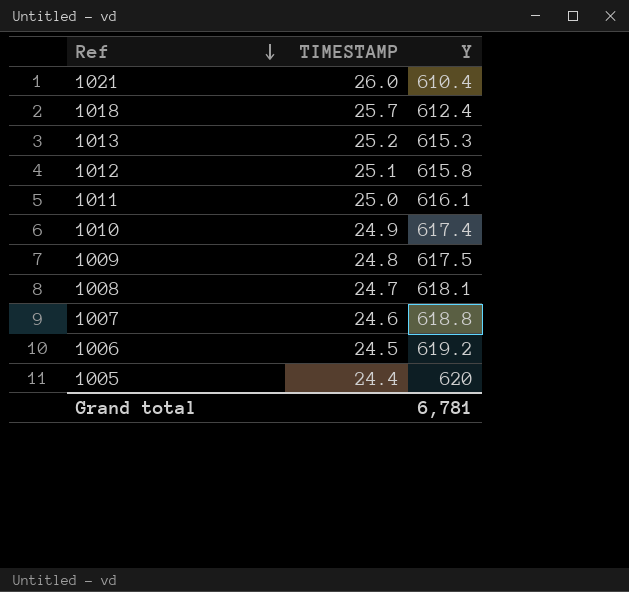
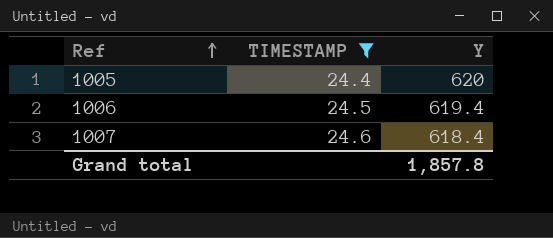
filter: none -> TIMESTAMP <= 24.6
row order: Ref descending -> Ref ascending
1006 | Y: 619.2 -> 619.4
1007 | Y: 618.8 -> 618.4
Grand total | Y: 6,781 -> 1,857.8

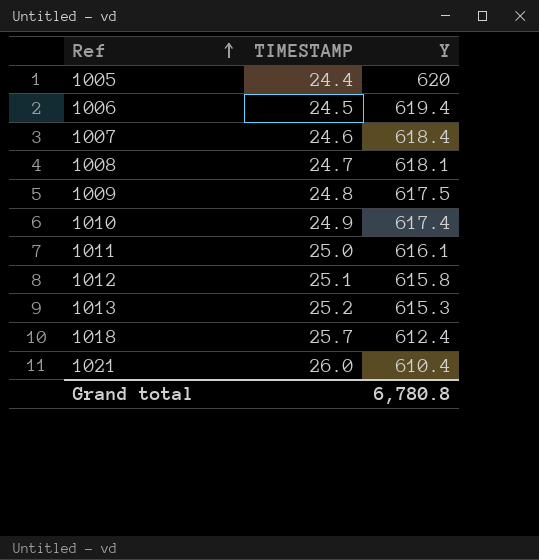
filter: TIMESTAMP <= 24.6 -> none
Grand total | Y: 1,857.8 -> 6,780.8

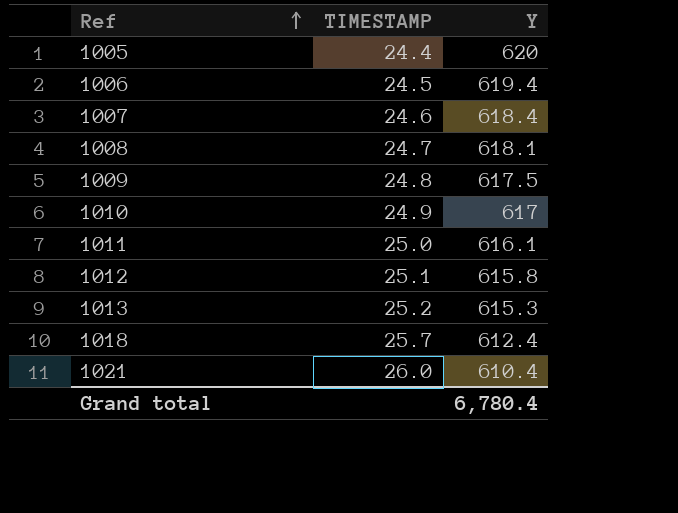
1010 | Y: 617.4 -> 617
Grand total | Y: 6,780.8 -> 6,780.4

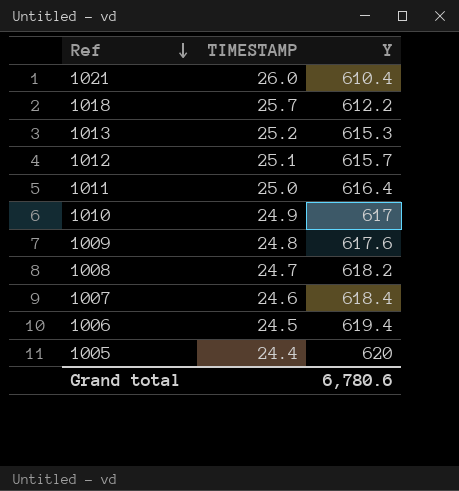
row order: Ref ascending -> Ref descending
1018 | Y: 612.4 -> 612.2
1012 | Y: 615.8 -> 615.7
1011 | Y: 616.1 -> 616.4
1009 | Y: 617.5 -> 617.6
1008 | Y: 618.1 -> 618.2
Grand total | Y: 6,780.4 -> 6,780.6

